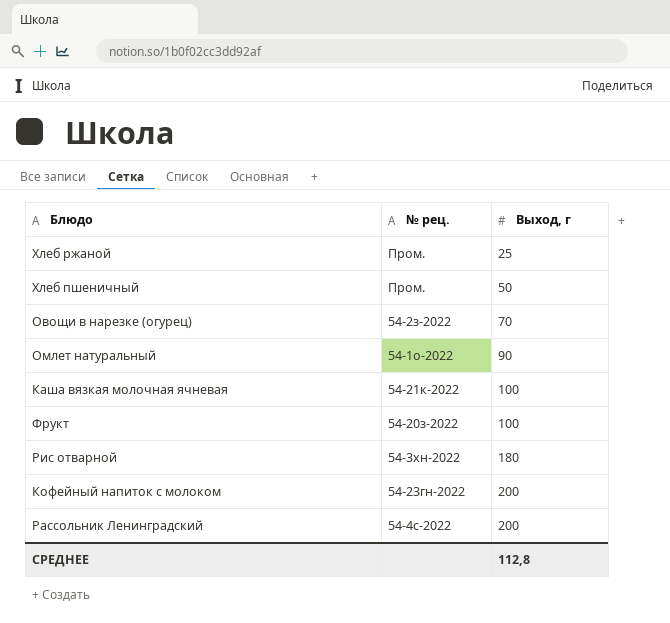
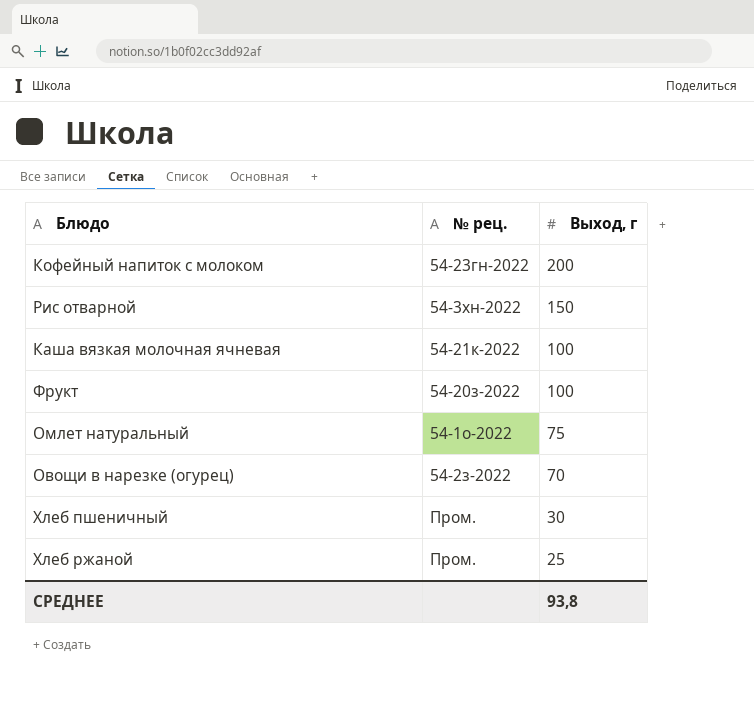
row order: Выход, г ascending -> Выход, г descending
row Рассольник Ленинградский: 54-4с-2022 | 200 -> none
Рис отварной | Выход, г: 180 -> 150
Омлет натуральный | Выход, г: 90 -> 75
Хлеб пшеничный | Выход, г: 50 -> 30
СРЕДНЕЕ | Выход, г: 112,8 -> 93,8

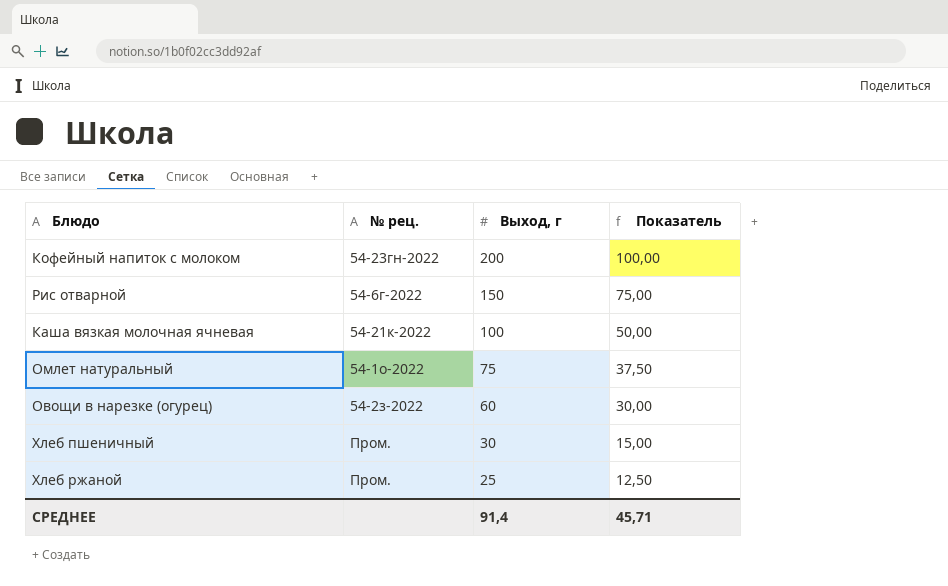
column Показатель | formula: none -> [Выход, г] * 0,5
row Фрукт: 54-20з-2022 | 100 -> none
Рис отварной | № рец.: 54-3хн-2022 -> 54-6г-2022
Овощи в нарезке (огурец) | Выход, г: 70 -> 60
СРЕДНЕЕ | Выход, г: 93,8 -> 91,4

